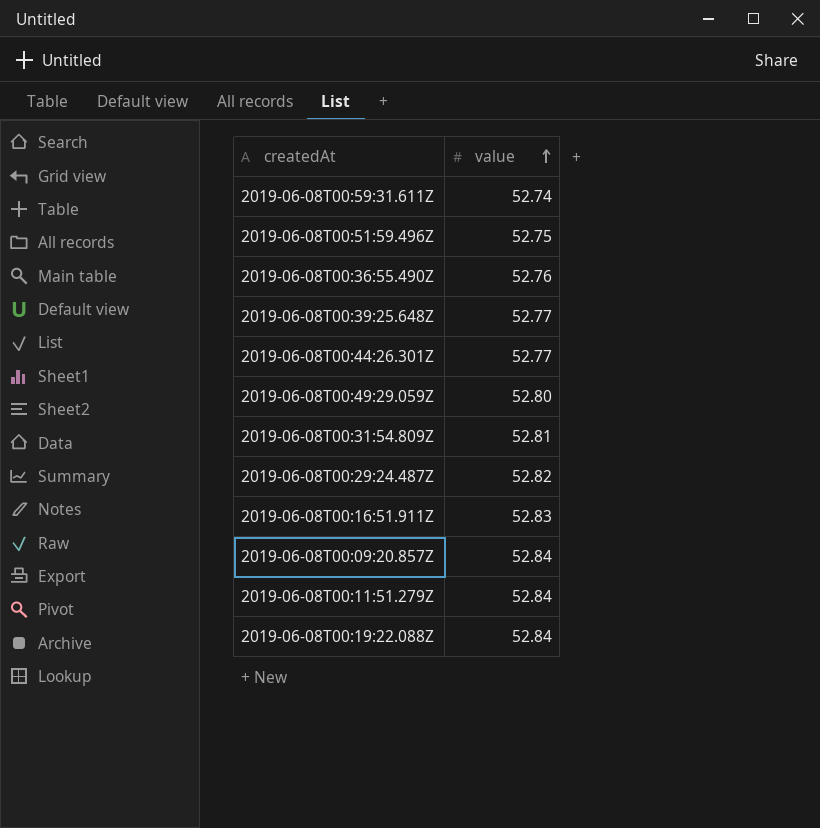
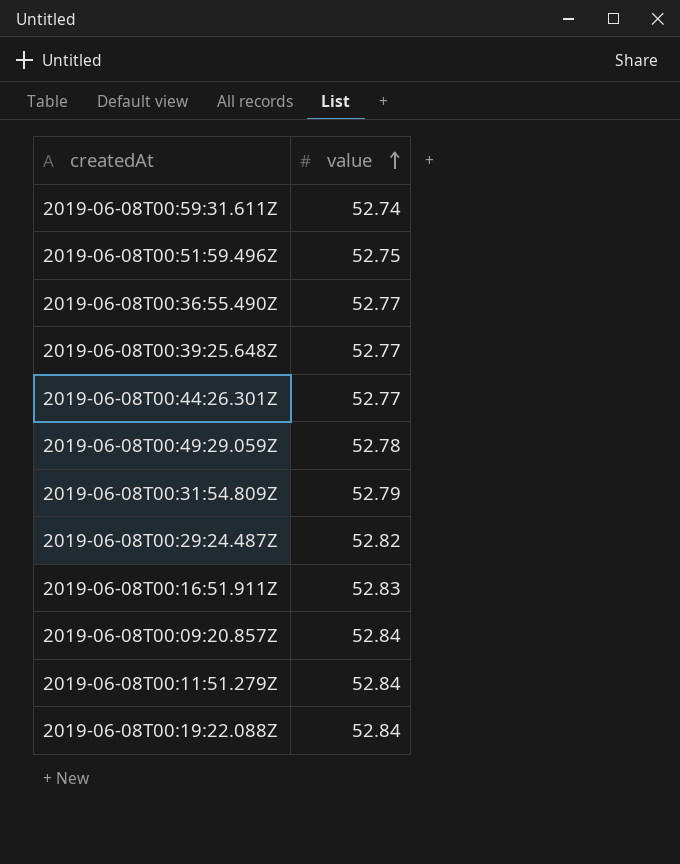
2019-06-08T00:36:55.490Z | value: 52.76 -> 52.77
2019-06-08T00:49:29.059Z | value: 52.80 -> 52.78
2019-06-08T00:31:54.809Z | value: 52.81 -> 52.79

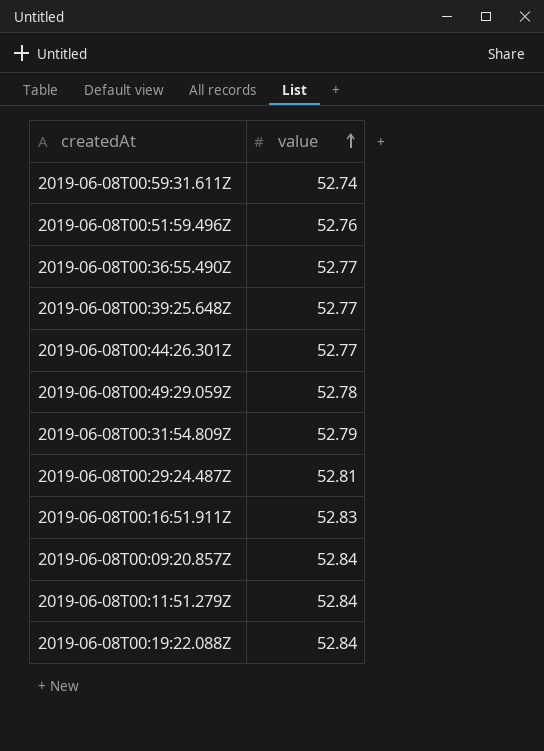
2019-06-08T00:51:59.496Z | value: 52.75 -> 52.76
2019-06-08T00:29:24.487Z | value: 52.82 -> 52.81

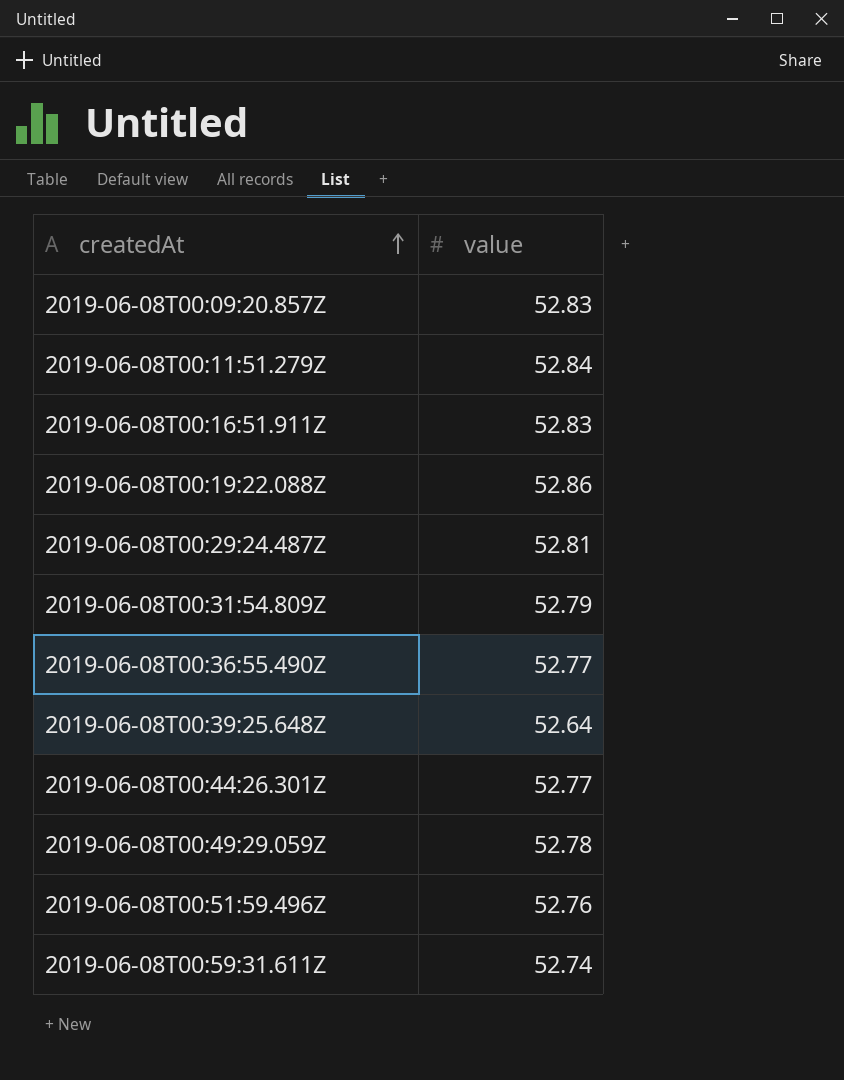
row order: value ascending -> createdAt ascending
2019-06-08T00:09:20.857Z | value: 52.84 -> 52.83
2019-06-08T00:19:22.088Z | value: 52.84 -> 52.86
2019-06-08T00:39:25.648Z | value: 52.77 -> 52.64

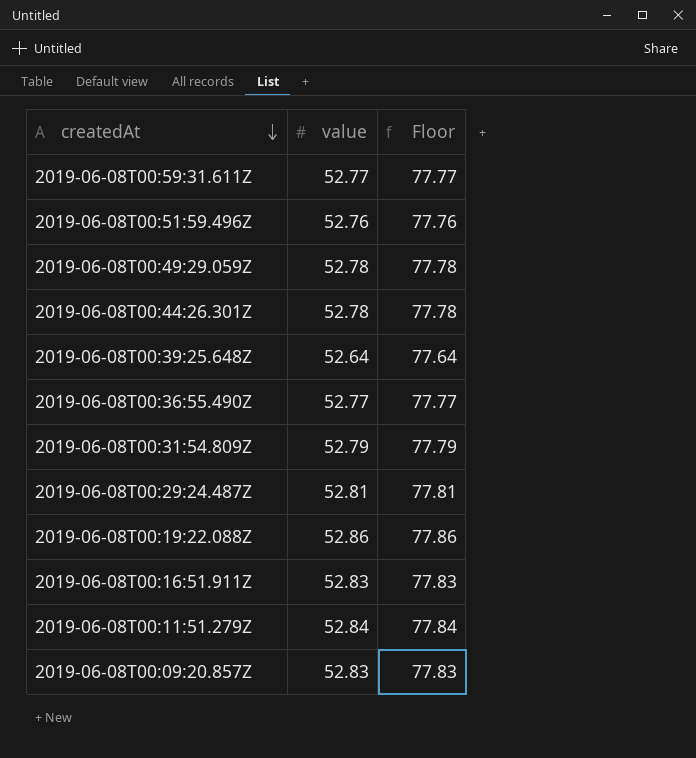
row order: createdAt ascending -> createdAt descending
column Floor | formula: none -> [value] + 25
2019-06-08T00:59:31.611Z | value: 52.74 -> 52.77
2019-06-08T00:44:26.301Z | value: 52.77 -> 52.78

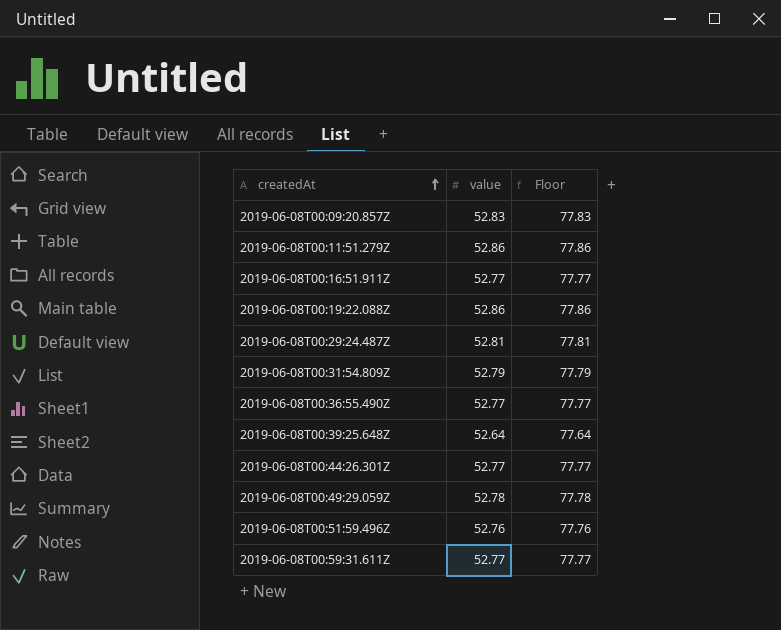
row order: createdAt descending -> createdAt ascending
2019-06-08T00:11:51.279Z | value: 52.84 -> 52.86
2019-06-08T00:11:51.279Z | Floor: 77.84 -> 77.86
2019-06-08T00:16:51.911Z | value: 52.83 -> 52.77
2019-06-08T00:16:51.911Z | Floor: 77.83 -> 77.77
2019-06-08T00:44:26.301Z | value: 52.78 -> 52.77
2019-06-08T00:44:26.301Z | Floor: 77.78 -> 77.77

